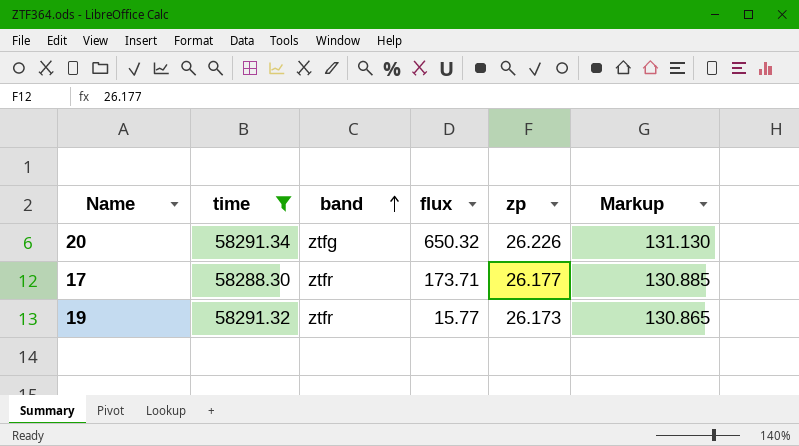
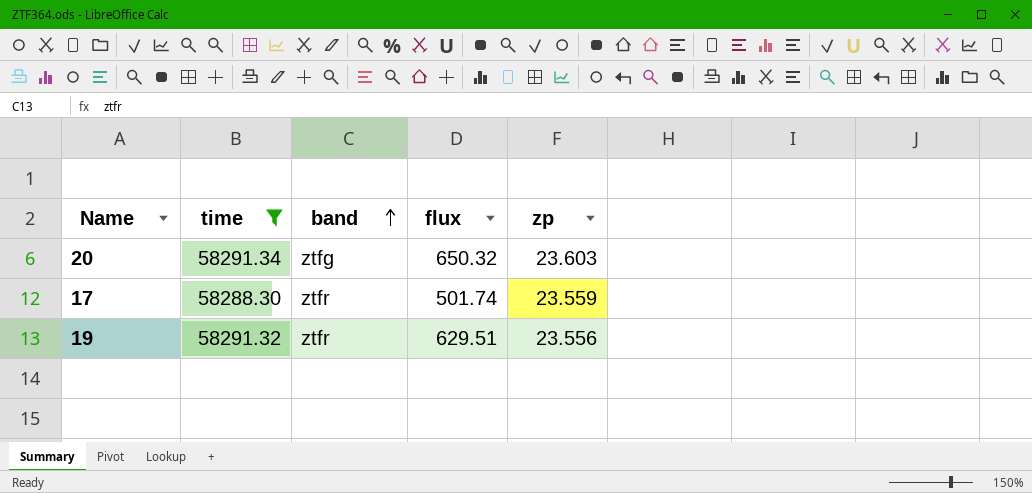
column Markup | formula: [zp] * 5 -> none
20 | zp: 26.226 -> 23.603
17 | flux: 173.71 -> 501.74
17 | zp: 26.177 -> 23.559
19 | flux: 15.77 -> 629.51
19 | zp: 26.173 -> 23.556

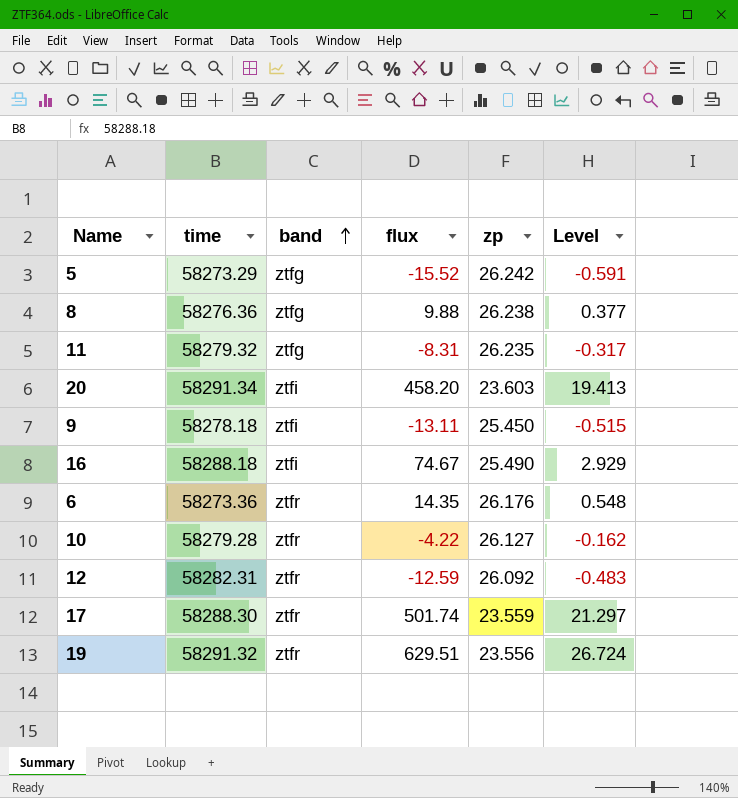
filter: time >= 58288.30 -> none
column Level | formula: none -> [flux] / [zp]
20 | band: ztfg -> ztfi
20 | flux: 650.32 -> 458.20

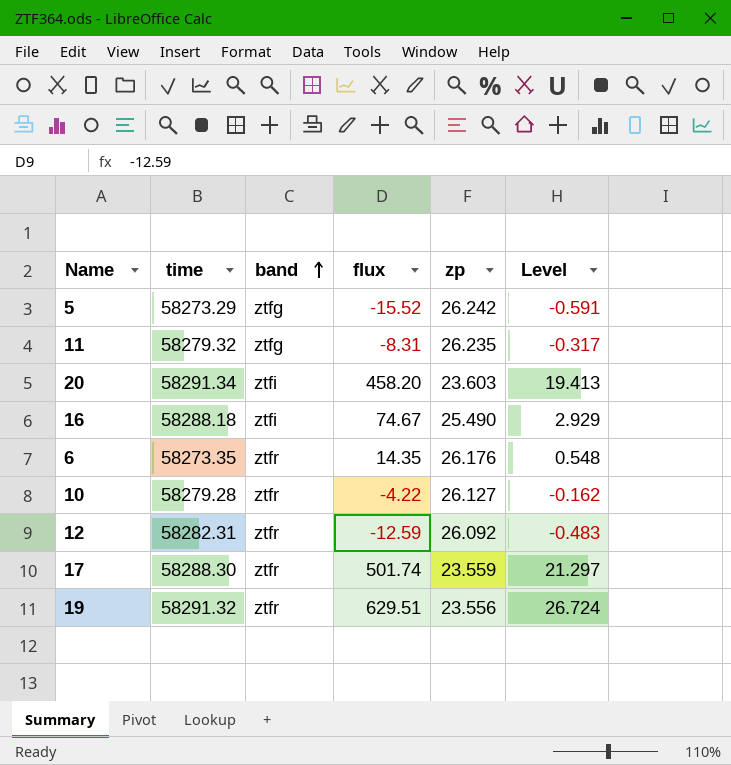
row 8: 58276.36 | ztfg | 9.88 | 26.238 | 0.377 -> none
row 9: 58278.18 | ztfi | -13.11 | 25.450 | -0.515 -> none
6 | time: 58273.36 -> 58273.35

